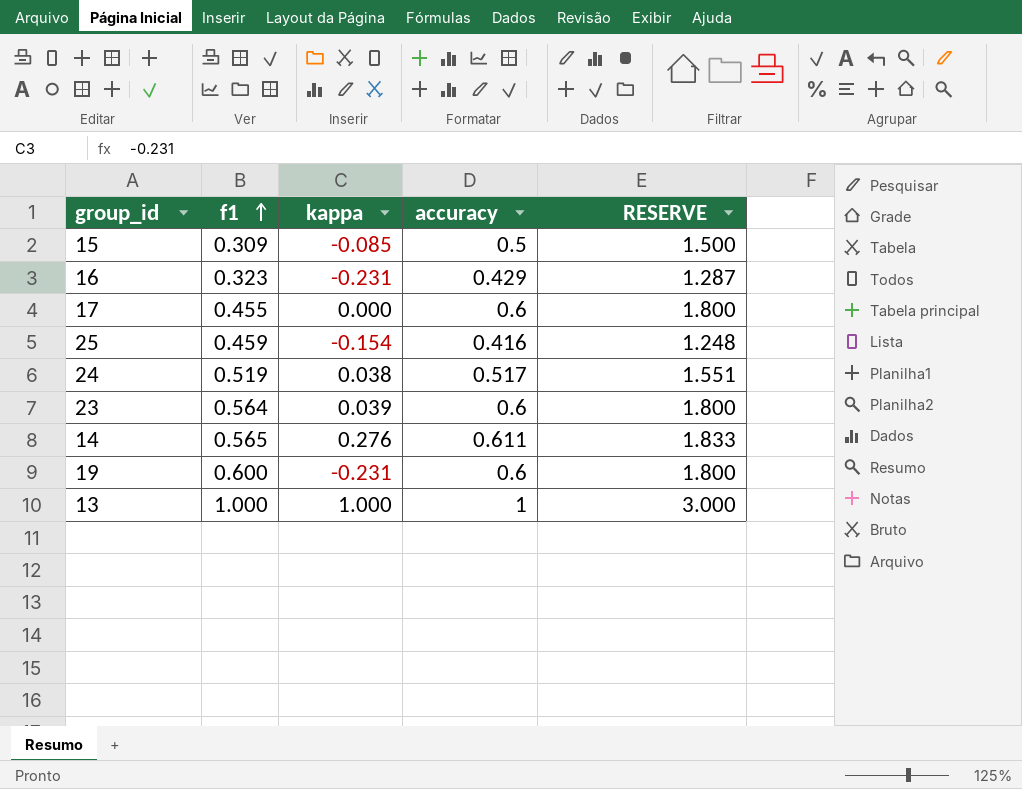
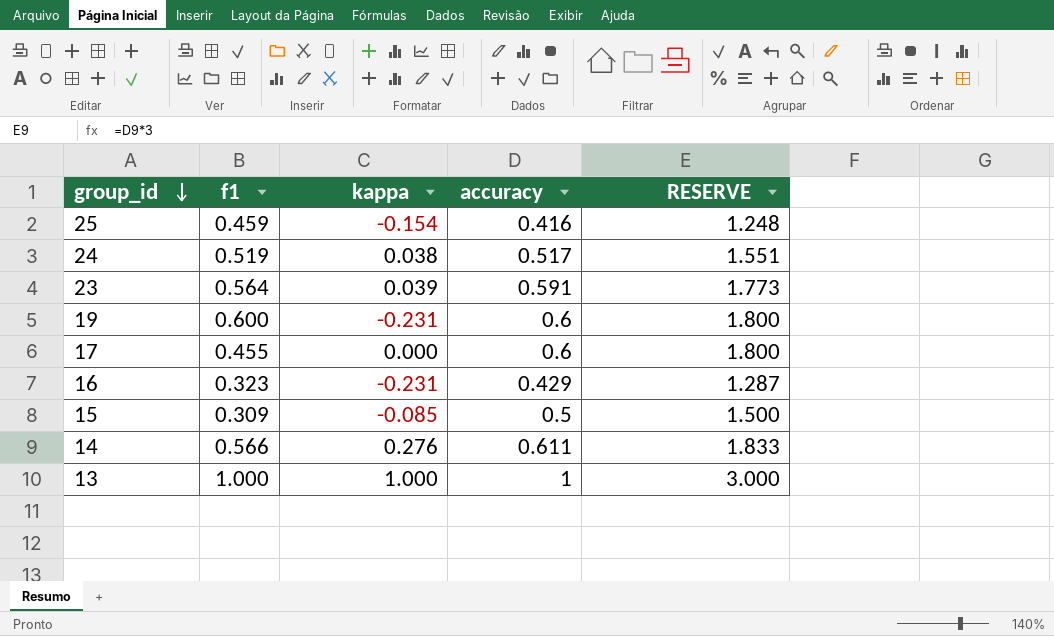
row order: f1 ascending -> group_id descending
23 | accuracy: 0.6 -> 0.591
23 | RESERVE: 1.800 -> 1.773
14 | f1: 0.565 -> 0.566

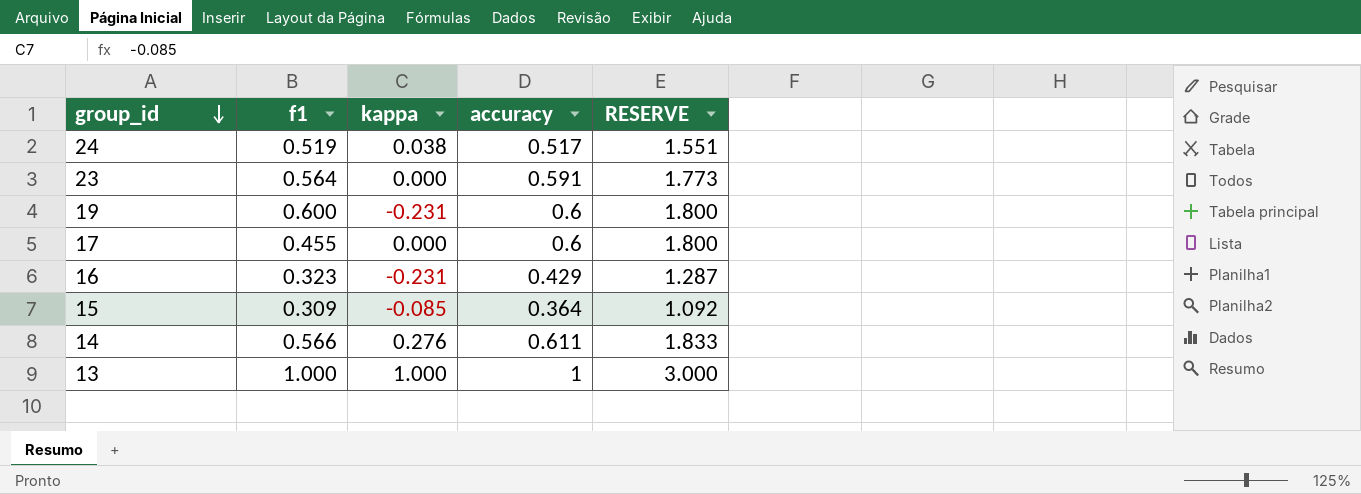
row 25: 0.459 | -0.154 | 0.416 | 1.248 -> none
23 | kappa: 0.039 -> 0.000
15 | accuracy: 0.5 -> 0.364
15 | RESERVE: 1.500 -> 1.092

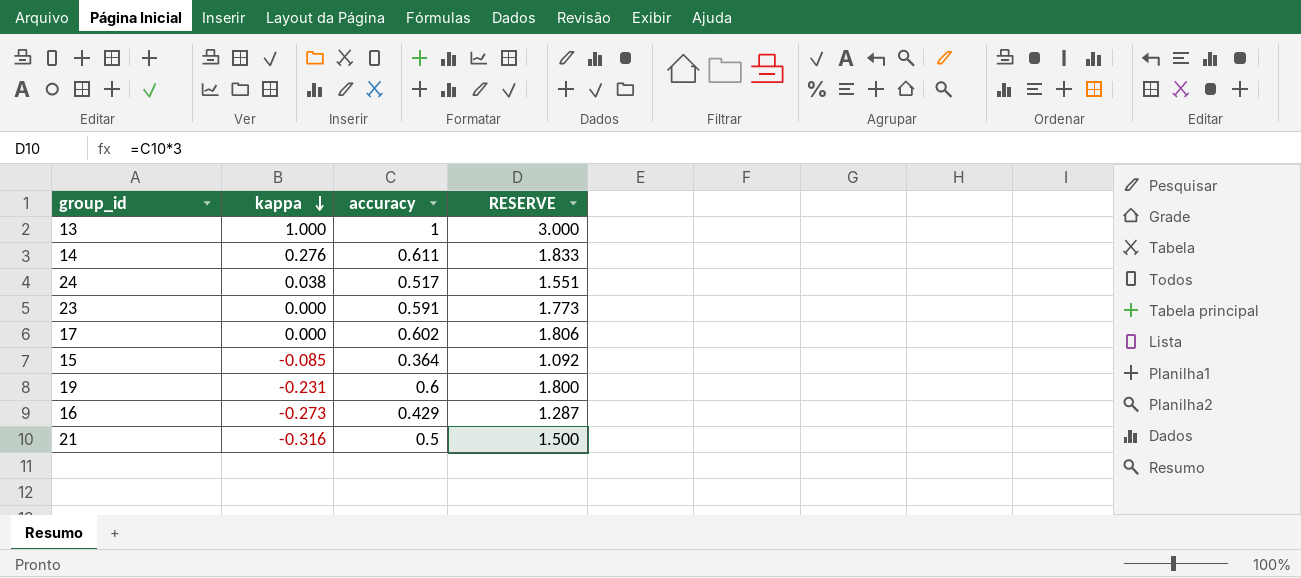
row order: group_id descending -> kappa descending
column f1 | position: 2 -> none
17 | accuracy: 0.6 -> 0.602
17 | RESERVE: 1.800 -> 1.806
16 | kappa: -0.231 -> -0.273
row 21: none -> -0.316 | 0.5 | 1.500

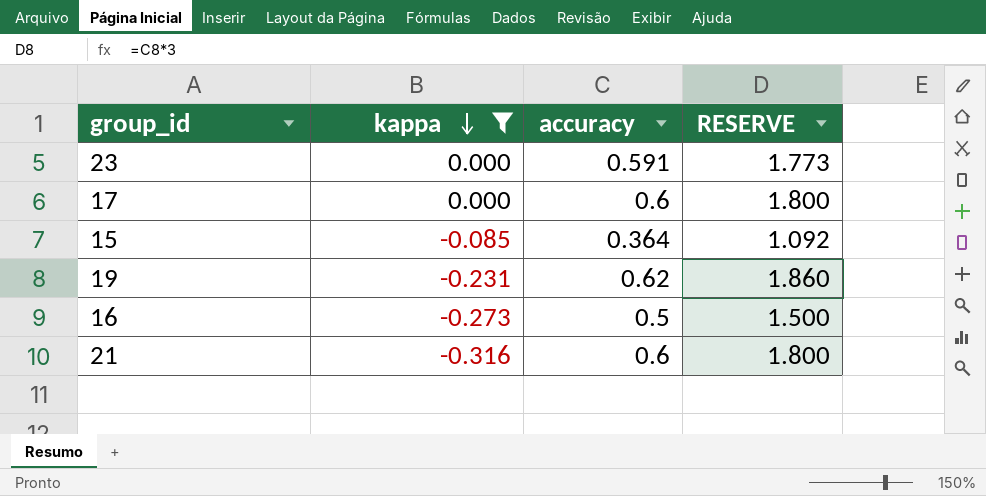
filter: none -> kappa <= 0.000
17 | accuracy: 0.602 -> 0.6
17 | RESERVE: 1.806 -> 1.800
19 | accuracy: 0.6 -> 0.62
19 | RESERVE: 1.800 -> 1.860
16 | accuracy: 0.429 -> 0.5
16 | RESERVE: 1.287 -> 1.500
21 | accuracy: 0.5 -> 0.6
21 | RESERVE: 1.500 -> 1.800

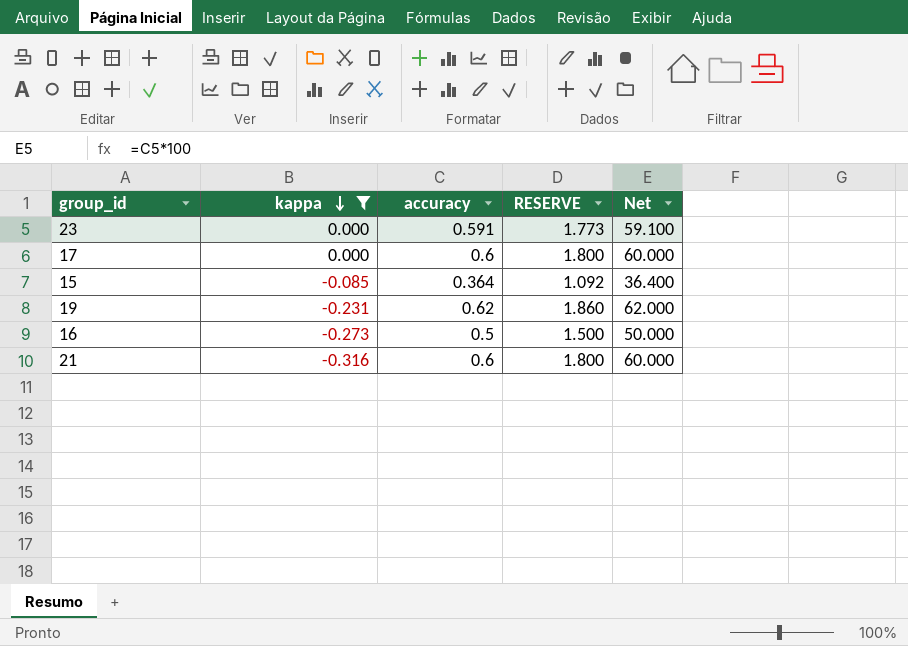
column Net | formula: none -> [accuracy] * 100

